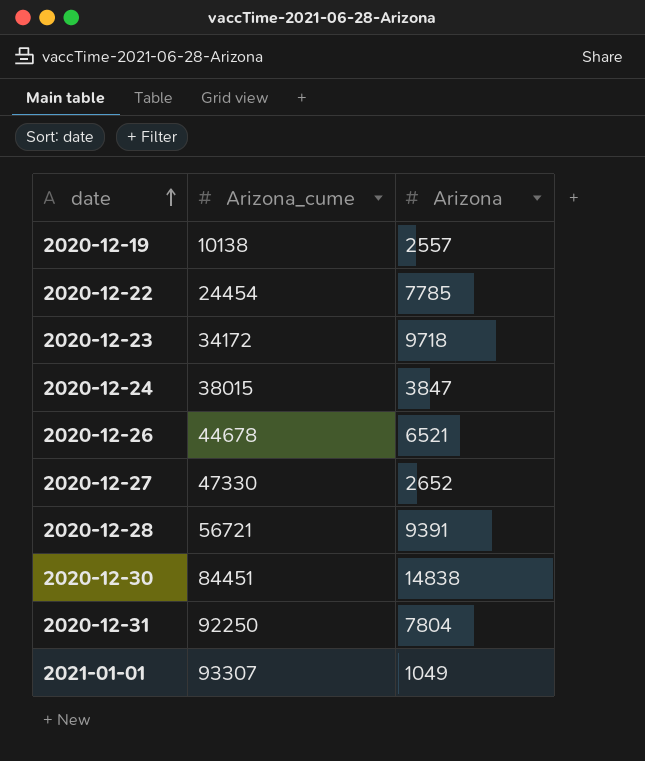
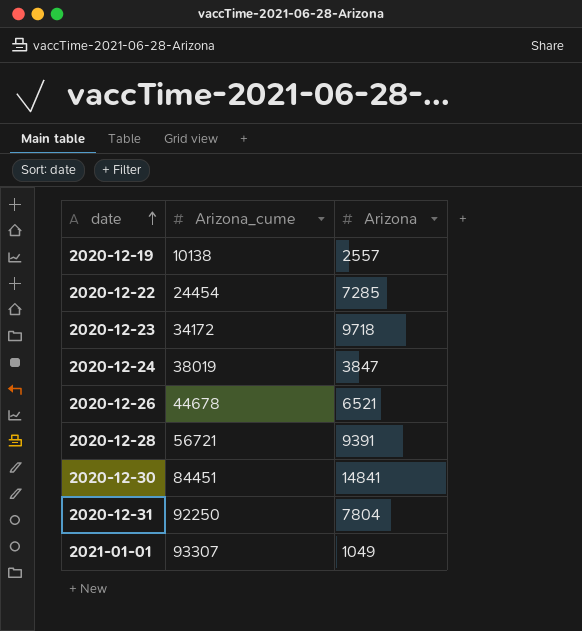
row 2020-12-27: 47330 | 2652 -> none
2020-12-22 | Arizona: 7785 -> 7285
2020-12-24 | Arizona_cume: 38015 -> 38019
2020-12-30 | Arizona: 14838 -> 14841

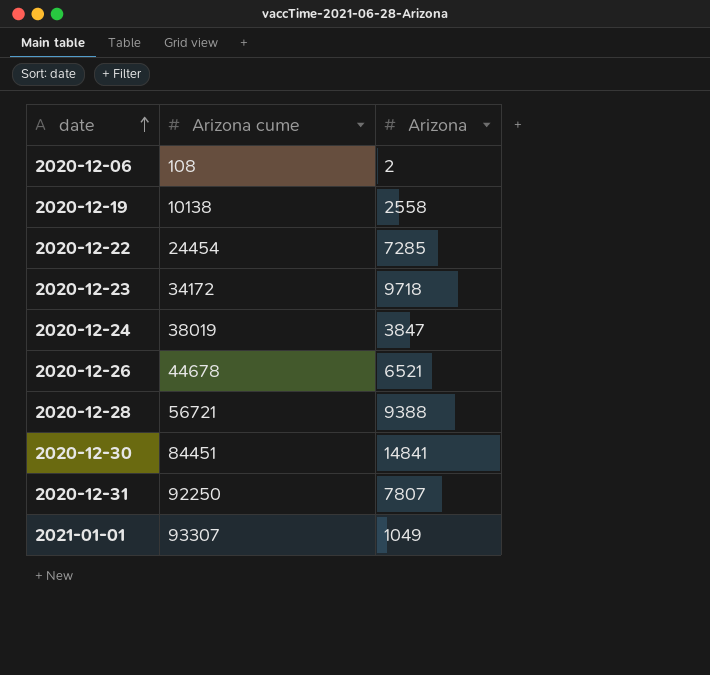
column name: Arizona_cume -> Arizona cume
row 2020-12-06: none -> 108 | 2
2020-12-19 | Arizona: 2557 -> 2558
2020-12-28 | Arizona: 9391 -> 9388
2020-12-31 | Arizona: 7804 -> 7807

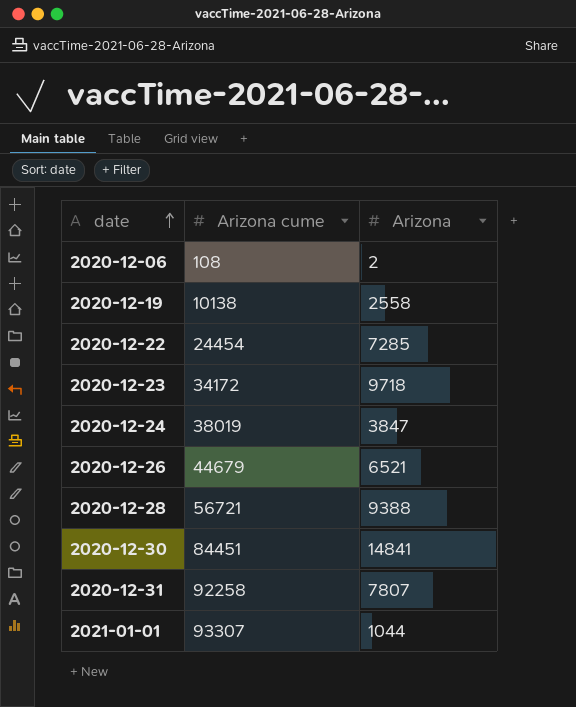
2020-12-26 | Arizona cume: 44678 -> 44679
2020-12-31 | Arizona cume: 92250 -> 92258
2021-01-01 | Arizona: 1049 -> 1044

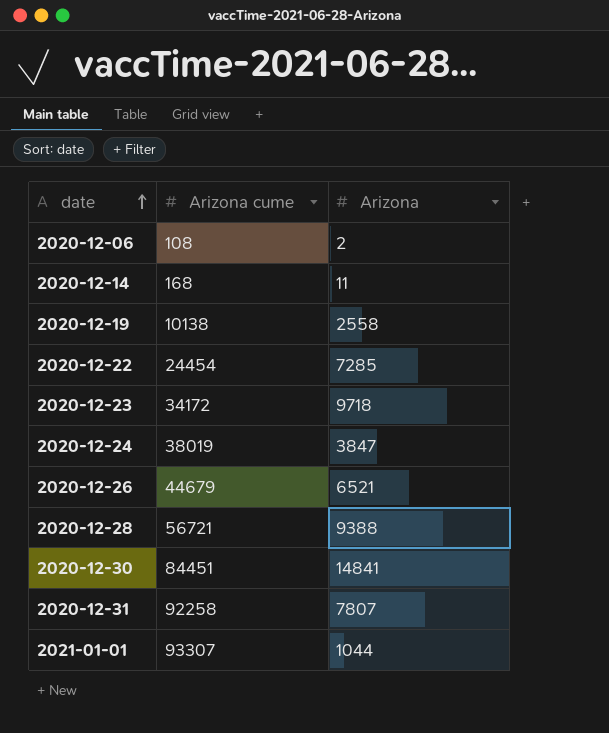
row 2020-12-14: none -> 168 | 11

